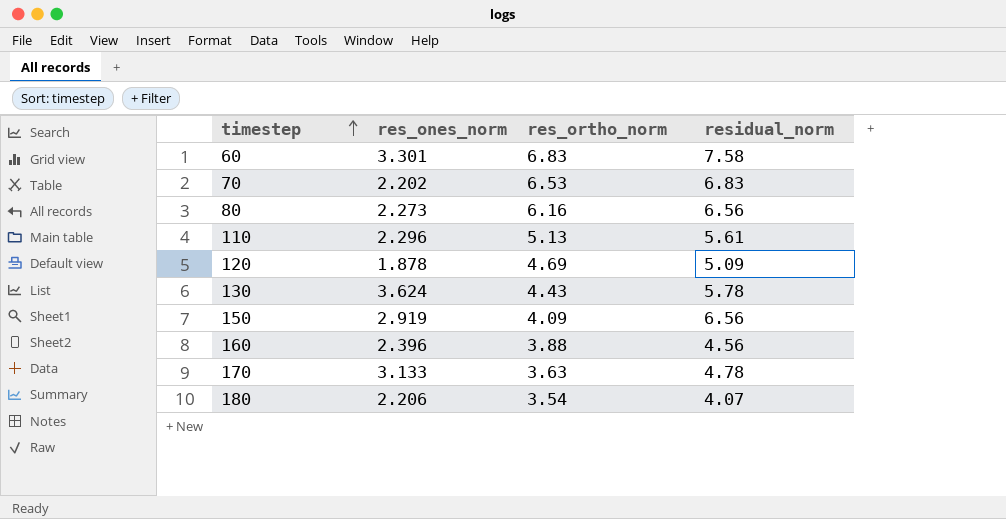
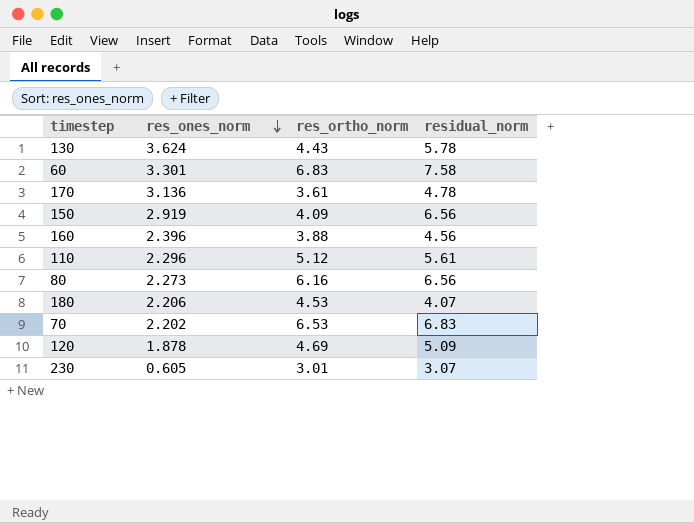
row order: timestep ascending -> res_ones_norm descending
170 | res_ones_norm: 3.133 -> 3.136
170 | res_ortho_norm: 3.63 -> 3.61
110 | res_ortho_norm: 5.13 -> 5.12
180 | res_ortho_norm: 3.54 -> 4.53
row 230: none -> 0.605 | 3.01 | 3.07

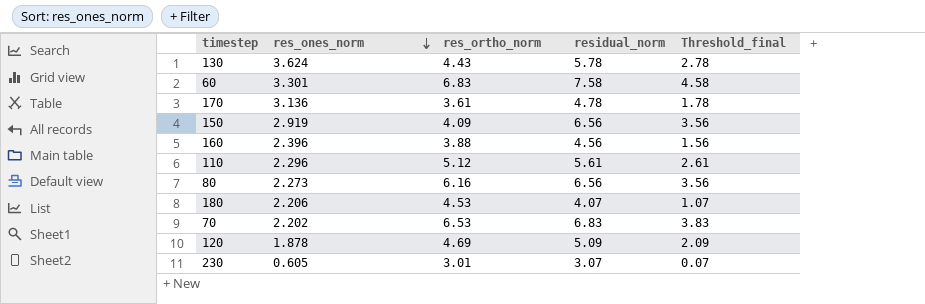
column Threshold_final | formula: none -> [residual_norm] - 3

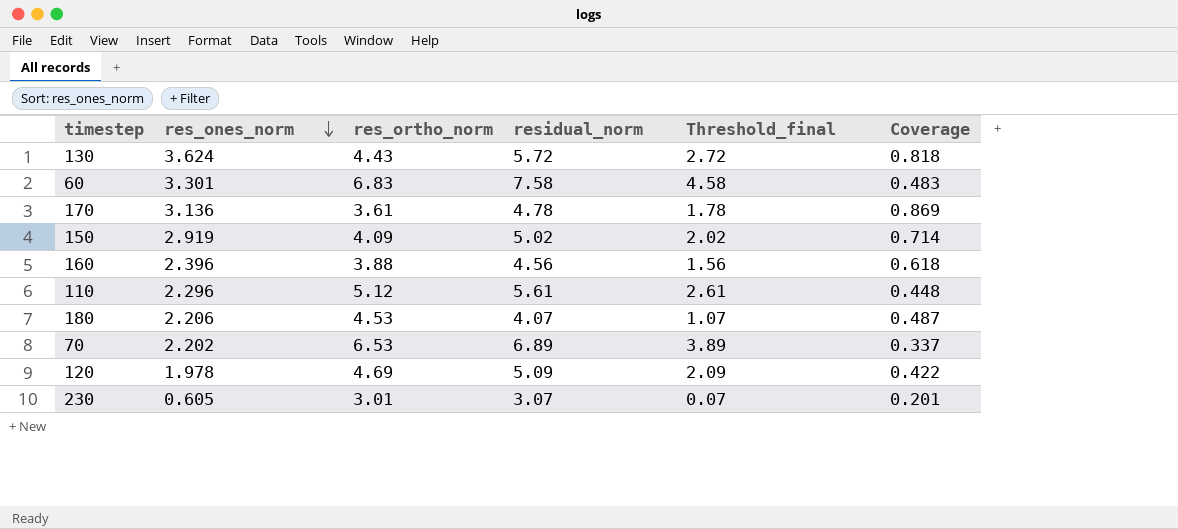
column Coverage | formula: none -> [res_ones_norm] / [res_ortho_norm]
row 80: 2.273 | 6.16 | 6.56 | 3.56 -> none
130 | residual_norm: 5.78 -> 5.72
130 | Threshold_final: 2.78 -> 2.72
150 | residual_norm: 6.56 -> 5.02
150 | Threshold_final: 3.56 -> 2.02
70 | residual_norm: 6.83 -> 6.89
70 | Threshold_final: 3.83 -> 3.89
120 | res_ones_norm: 1.878 -> 1.978

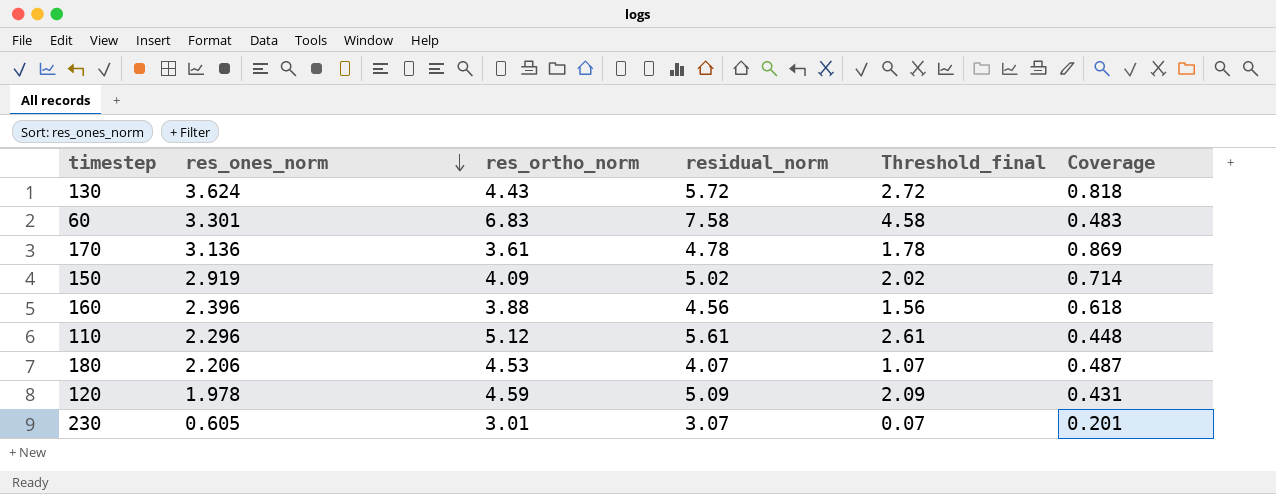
row 70: 2.202 | 6.53 | 6.89 | 3.89 | 0.337 -> none
120 | res_ortho_norm: 4.69 -> 4.59
120 | Coverage: 0.422 -> 0.431

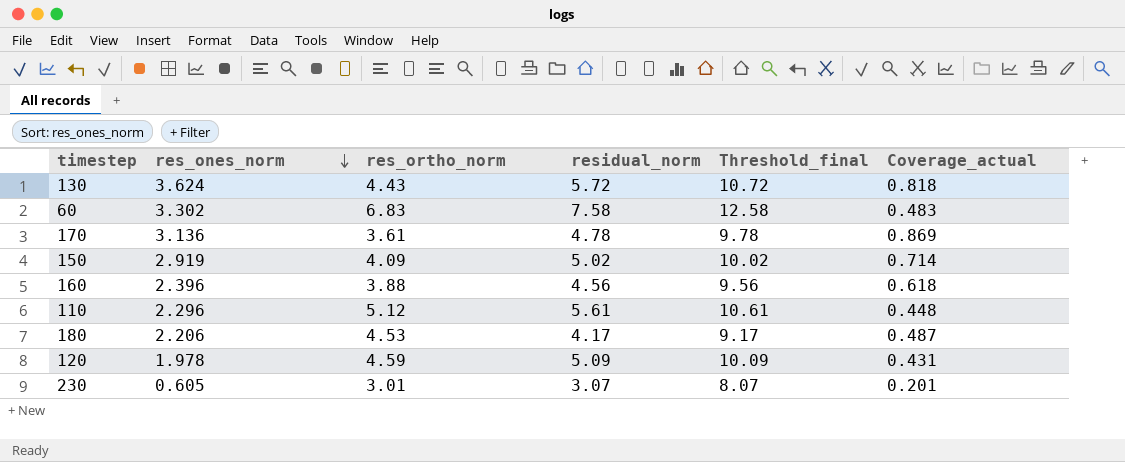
column Threshold_final | formula: [residual_norm] - 3 -> [residual_norm] + 5
column name: Coverage -> Coverage_actual
60 | res_ones_norm: 3.301 -> 3.302
180 | residual_norm: 4.07 -> 4.17

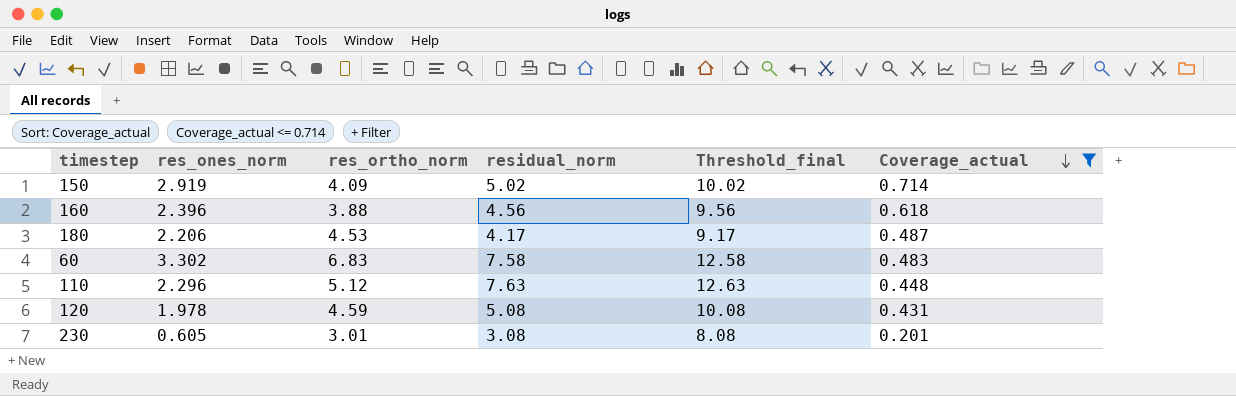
filter: none -> Coverage_actual <= 0.714
row order: res_ones_norm descending -> Coverage_actual descending
110 | residual_norm: 5.61 -> 7.63
110 | Threshold_final: 10.61 -> 12.63
120 | residual_norm: 5.09 -> 5.08
120 | Threshold_final: 10.09 -> 10.08
230 | residual_norm: 3.07 -> 3.08
230 | Threshold_final: 8.07 -> 8.08

